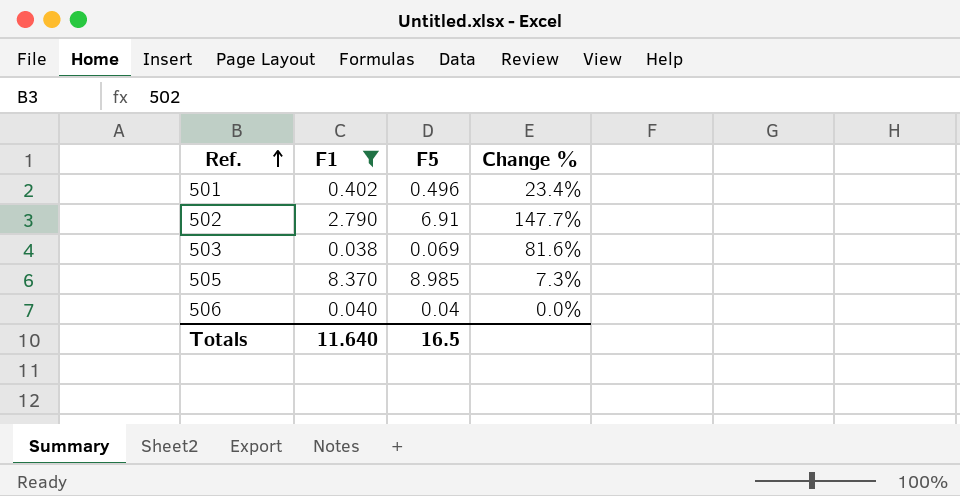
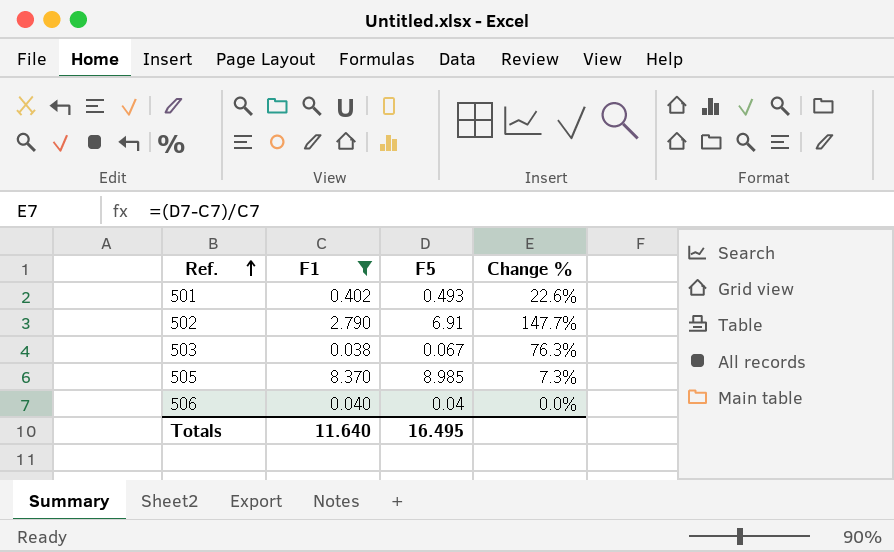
501 | F5: 0.496 -> 0.493
501 | Change %: 23.4% -> 22.6%
503 | F5: 0.069 -> 0.067
503 | Change %: 81.6% -> 76.3%
Totals | F5: 16.5 -> 16.495

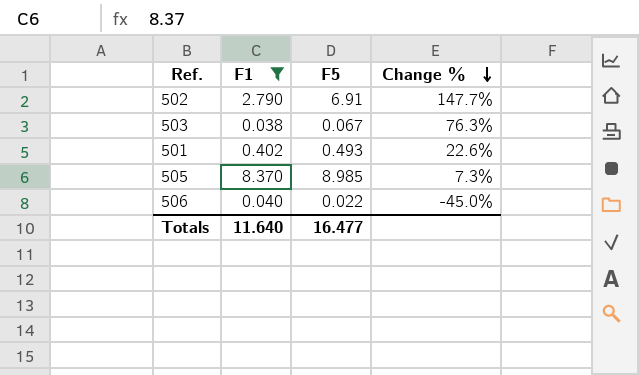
row order: Ref. ascending -> Change % descending
506 | F5: 0.04 -> 0.022
506 | Change %: 0.0% -> -45.0%
Totals | F5: 16.495 -> 16.477

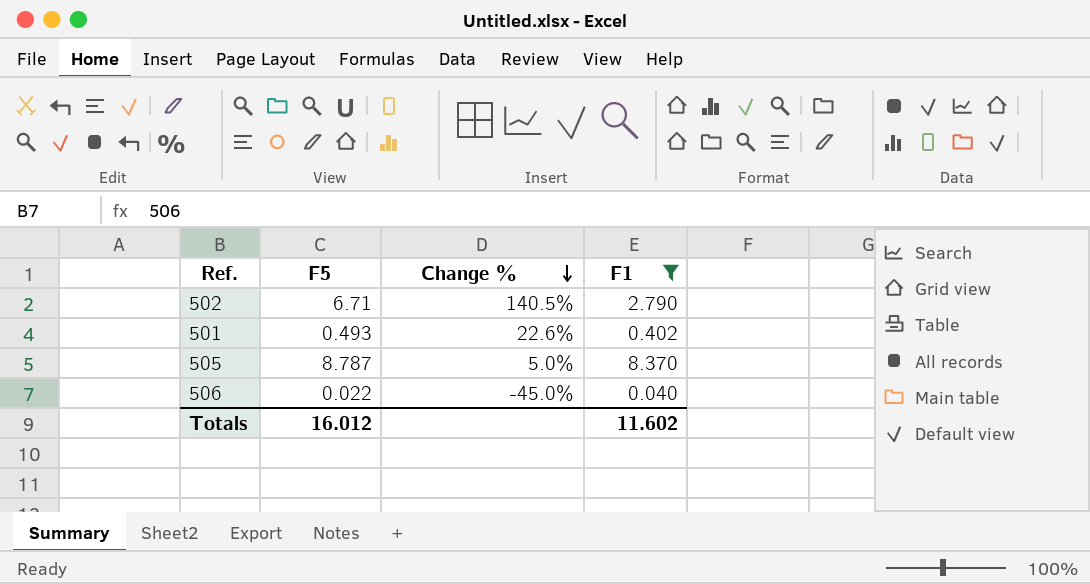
column F1 | position: 2 -> 4
row 503: 0.038 | 0.067 | 76.3% -> none
502 | F5: 6.91 -> 6.71
502 | Change %: 147.7% -> 140.5%
505 | F5: 8.985 -> 8.787
505 | Change %: 7.3% -> 5.0%
Totals | F5: 16.477 -> 16.012
Totals | F1: 11.640 -> 11.602

